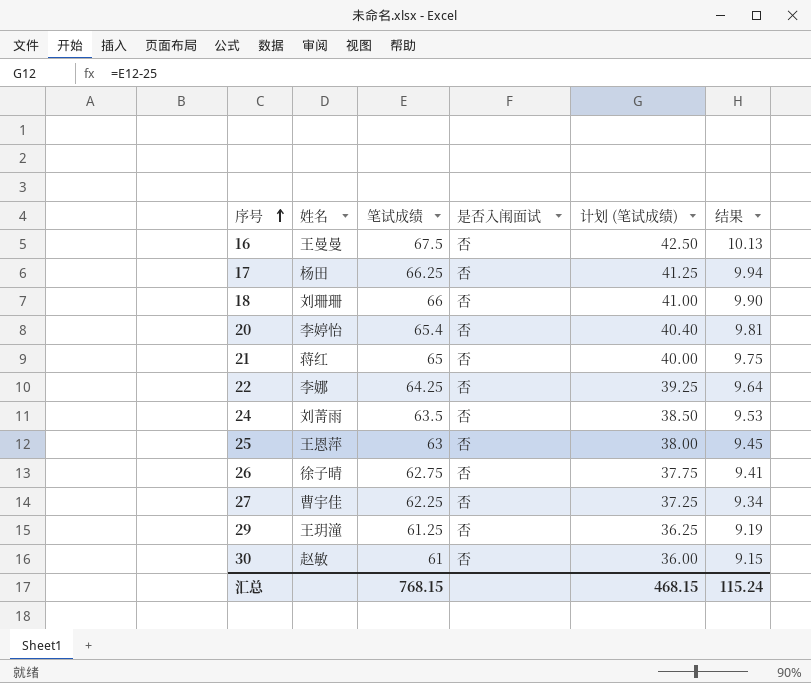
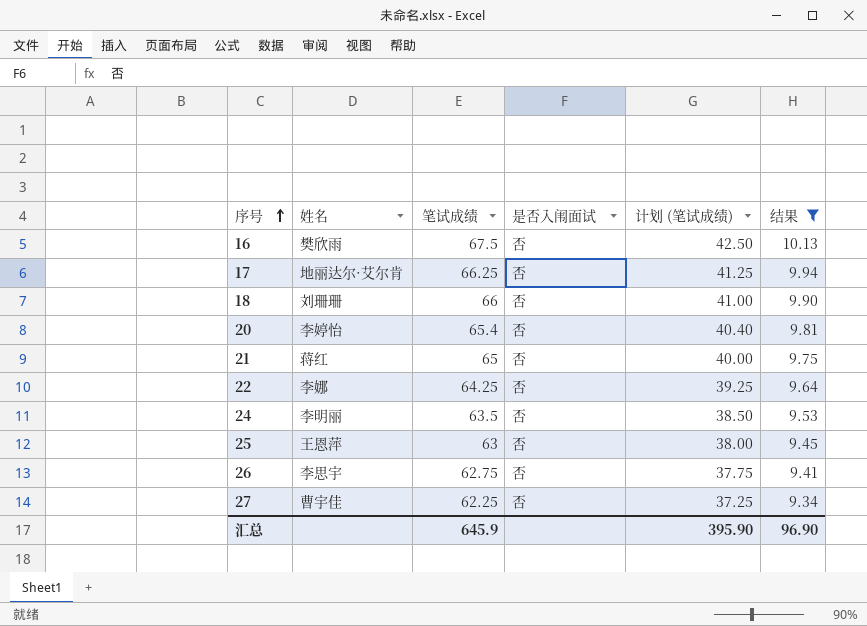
filter: none -> 结果 >= 9.34
16 | 姓名: 王曼曼 -> 樊欣雨
17 | 姓名: 杨田 -> 地丽达尔·艾尔肯
24 | 姓名: 刘菁雨 -> 李明丽
26 | 姓名: 徐子晴 -> 李思宇
汇总 | 笔试成绩: 768.15 -> 645.9
汇总 | 计划 (笔试成绩): 468.15 -> 395.90
汇总 | 结果: 115.24 -> 96.90

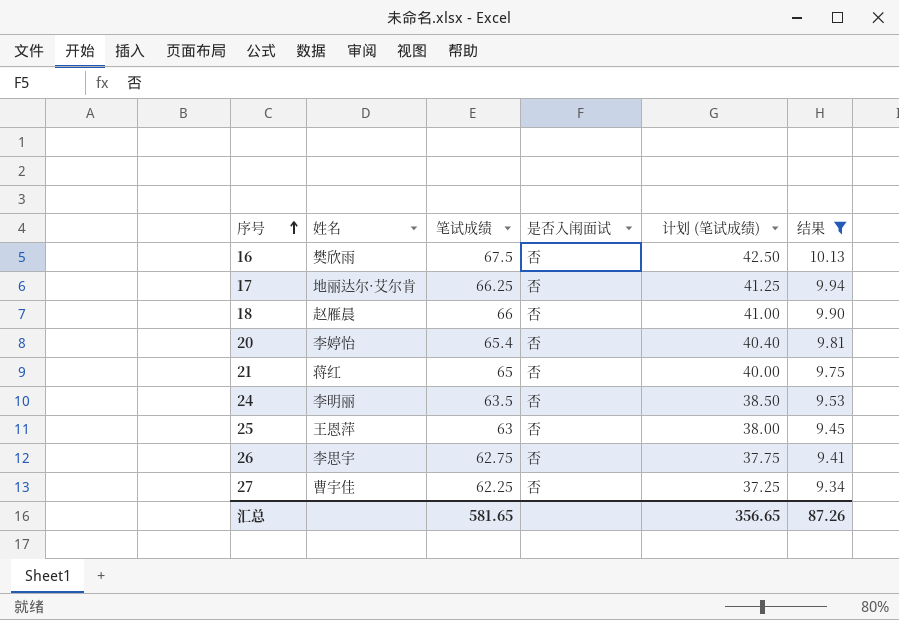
row 22: 李娜 | 64.25 | 否 | 39.25 | 9.64 -> none
18 | 姓名: 刘珊珊 -> 赵雁晨
汇总 | 笔试成绩: 645.9 -> 581.65
汇总 | 计划 (笔试成绩): 395.90 -> 356.65
汇总 | 结果: 96.90 -> 87.26

